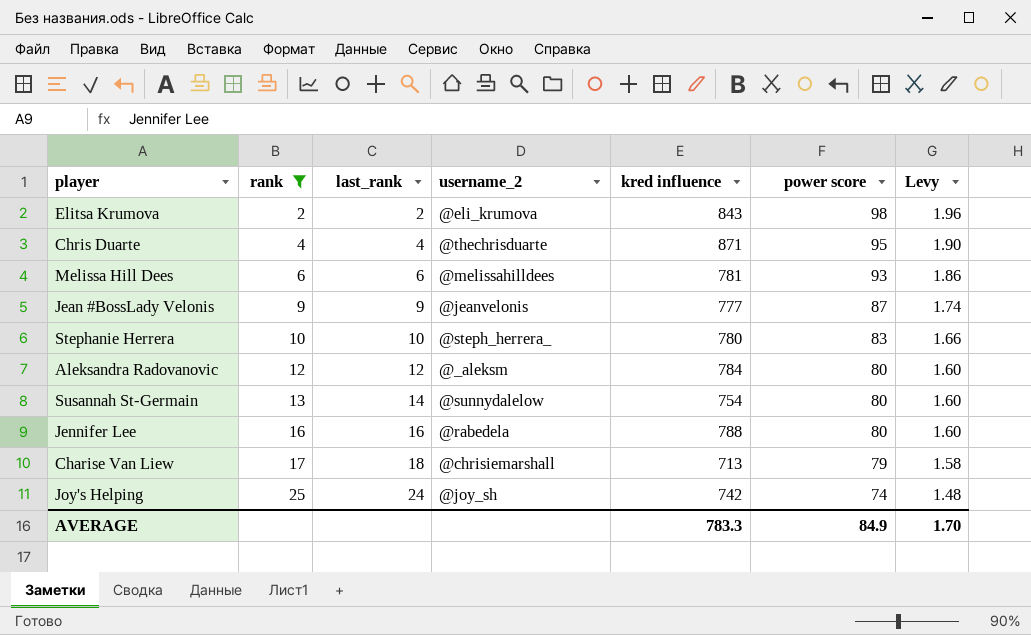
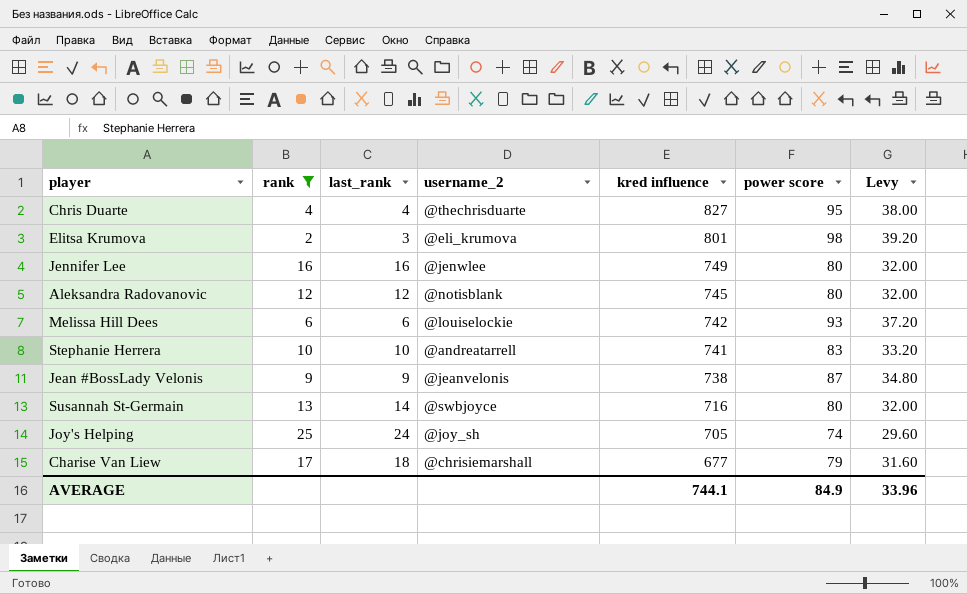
row order: rank ascending -> kred influence descending
column Levy | formula: [power score] * 0.02 -> [power score] * 0.4
Chris Duarte | kred influence: 871 -> 827
Elitsa Krumova | last_rank: 2 -> 3
Elitsa Krumova | kred influence: 843 -> 801
Jennifer Lee | username_2: @rabedela -> @jenwlee
Jennifer Lee | kred influence: 788 -> 749
Aleksandra Radovanovic | username_2: @_aleksm -> @notisblank
Aleksandra Radovanovic | kred influence: 784 -> 745
Melissa Hill Dees | username_2: @melissahilldees -> @louiselockie
Melissa Hill Dees | kred influence: 781 -> 742
Stephanie Herrera | username_2: @steph_herrera_ -> @andreatarrell
Stephanie Herrera | kred influence: 780 -> 741
Jean #BossLady Velonis | kred influence: 777 -> 738
Susannah St-Germain | username_2: @sunnydalelow -> @swbjoyce
Susannah St-Germain | kred influence: 754 -> 716
Joy's Helping | kred influence: 742 -> 705
Charise Van Liew | kred influence: 713 -> 677
AVERAGE | kred influence: 783.3 -> 744.1
AVERAGE | Levy: 1.70 -> 33.96

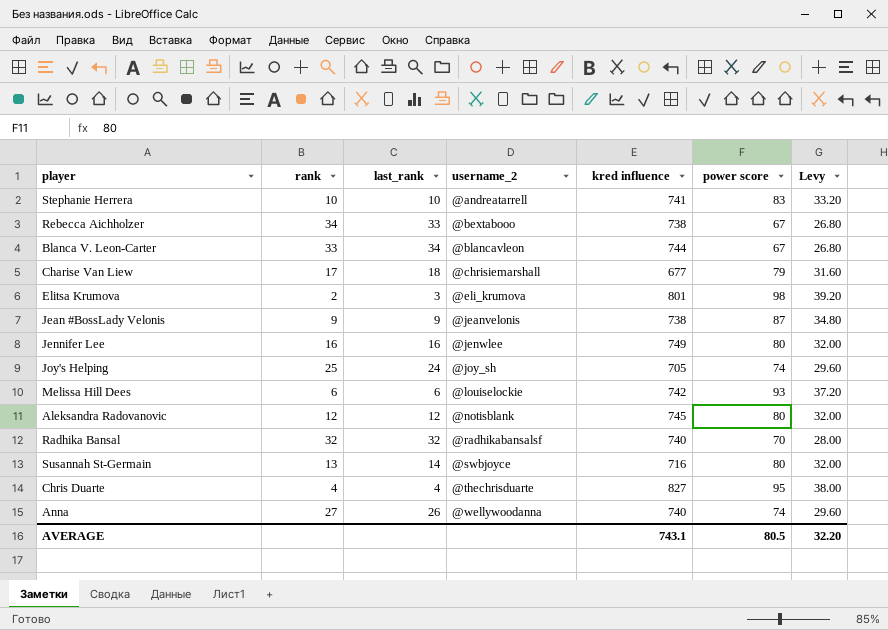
filter: rank <= 25 -> none
row order: kred influence descending -> username_2 ascending
AVERAGE | kred influence: 744.1 -> 743.1
AVERAGE | power score: 84.9 -> 80.5
AVERAGE | Levy: 33.96 -> 32.20

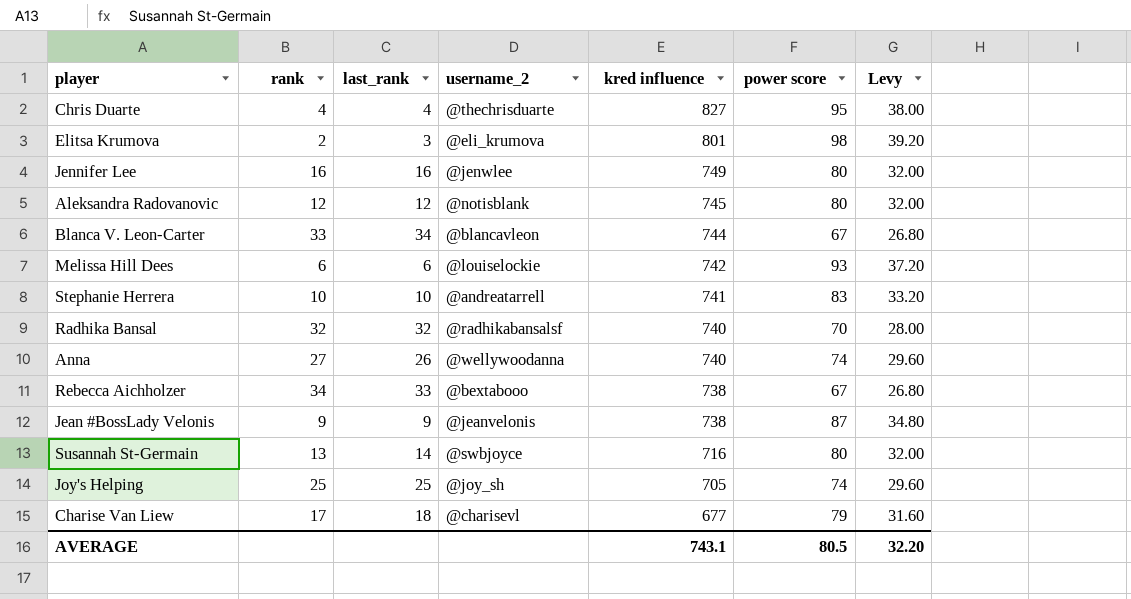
row order: username_2 ascending -> kred influence descending
Joy's Helping | last_rank: 24 -> 25
Charise Van Liew | username_2: @chrisiemarshall -> @charisevl

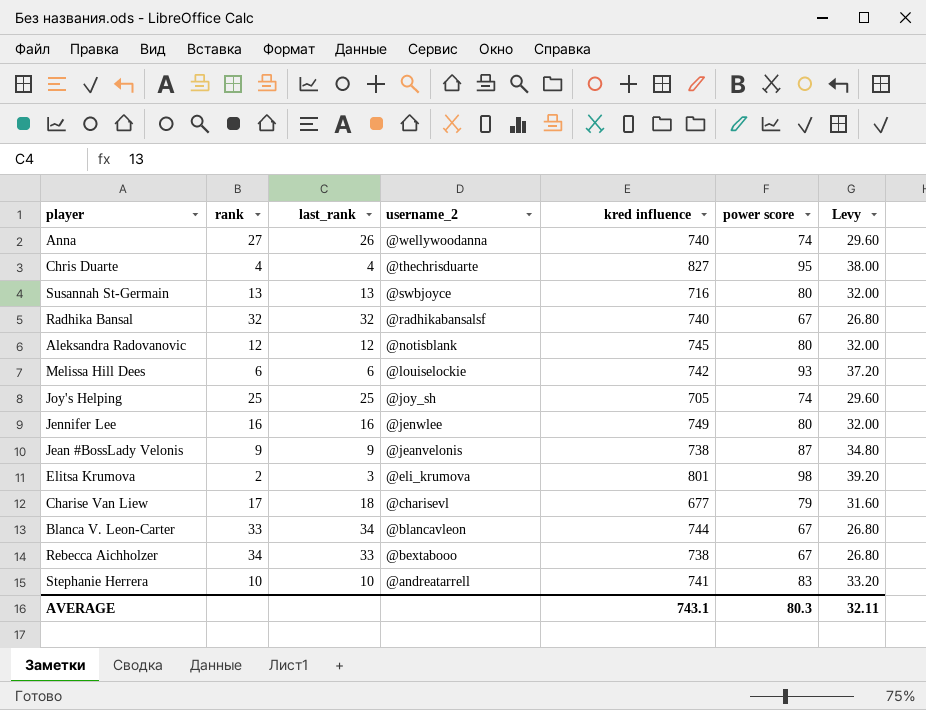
row order: kred influence descending -> username_2 descending
Susannah St-Germain | last_rank: 14 -> 13
Radhika Bansal | power score: 70 -> 67
Radhika Bansal | Levy: 28.00 -> 26.80
AVERAGE | power score: 80.5 -> 80.3
AVERAGE | Levy: 32.20 -> 32.11

